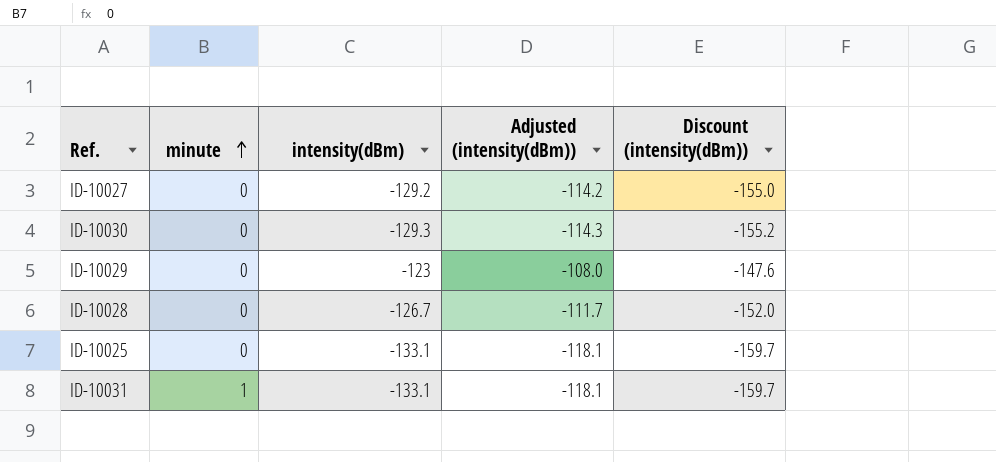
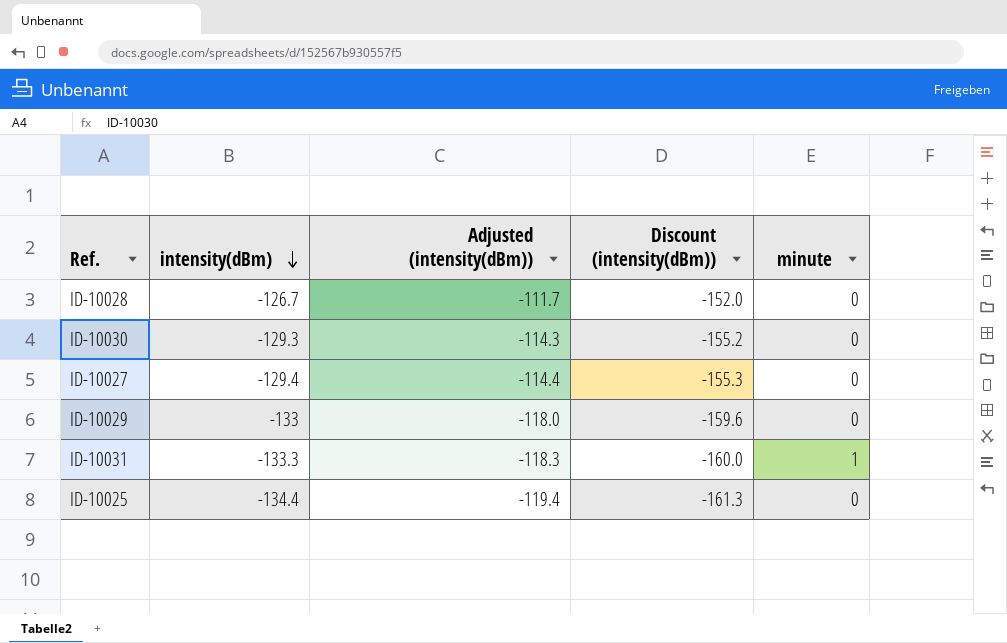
row order: minute ascending -> intensity(dBm) descending
column minute | position: 2 -> 5
ID-10027 | intensity(dBm): -129.2 -> -129.4
ID-10027 | Adjusted (intensity(dBm)): -114.2 -> -114.4
ID-10027 | Discount (intensity(dBm)): -155.0 -> -155.3
ID-10029 | intensity(dBm): -123 -> -133
ID-10029 | Adjusted (intensity(dBm)): -108.0 -> -118.0
ID-10029 | Discount (intensity(dBm)): -147.6 -> -159.6
ID-10031 | intensity(dBm): -133.1 -> -133.3
ID-10031 | Adjusted (intensity(dBm)): -118.1 -> -118.3
ID-10031 | Discount (intensity(dBm)): -159.7 -> -160.0
ID-10025 | intensity(dBm): -133.1 -> -134.4
ID-10025 | Adjusted (intensity(dBm)): -118.1 -> -119.4
ID-10025 | Discount (intensity(dBm)): -159.7 -> -161.3

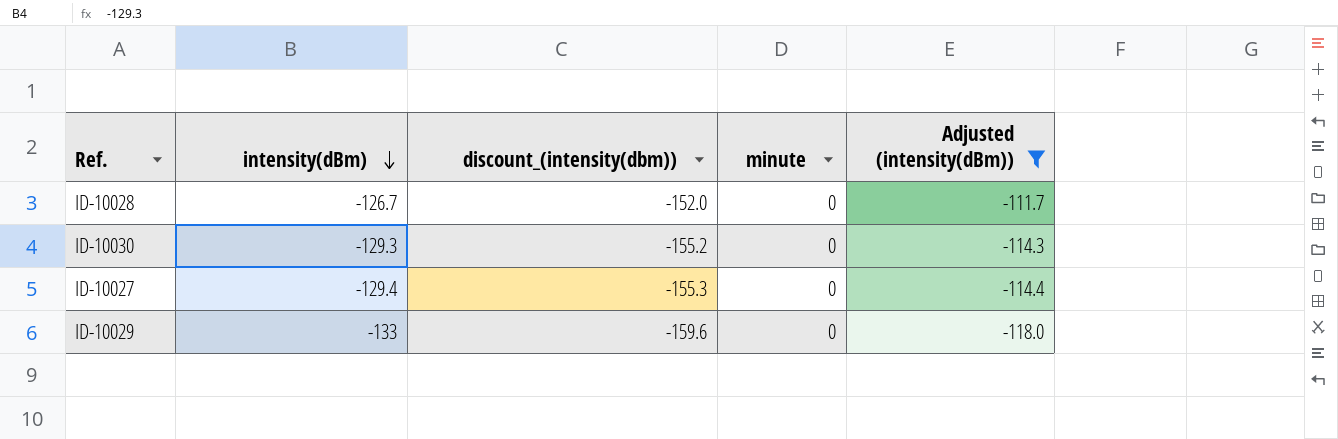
filter: none -> Adjusted (intensity(dBm)) >= -118.0
column name: Discount (intensity(dBm)) -> discount_(intensity(dbm))
column Adjusted (intensity(dBm)) | position: 3 -> 5

